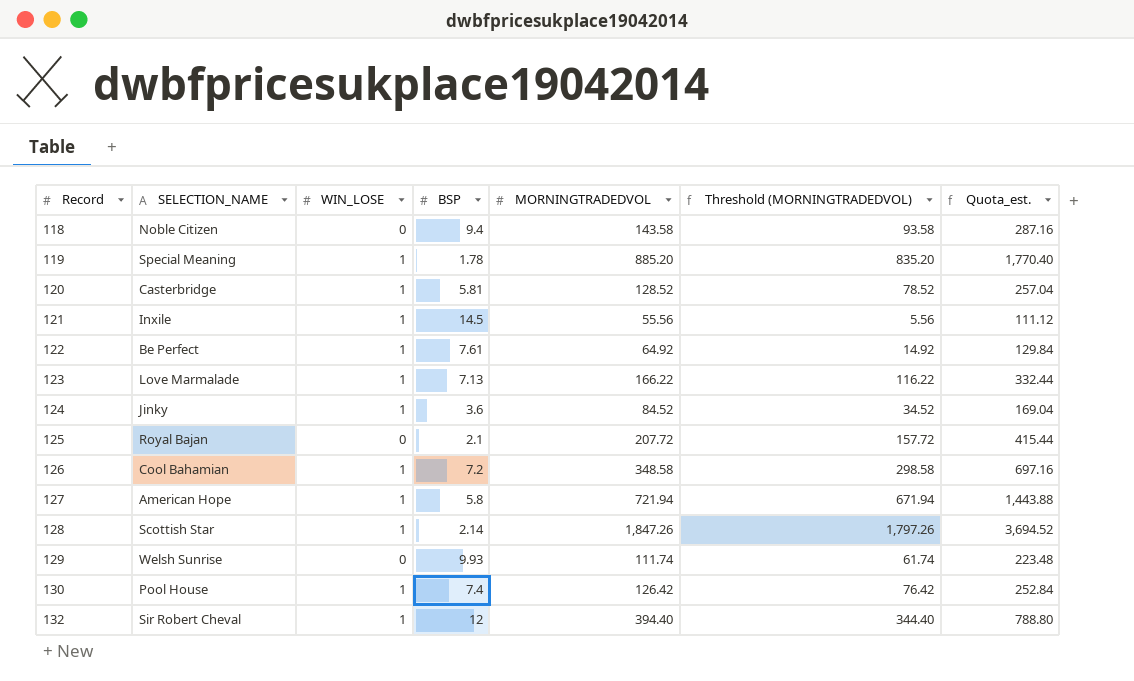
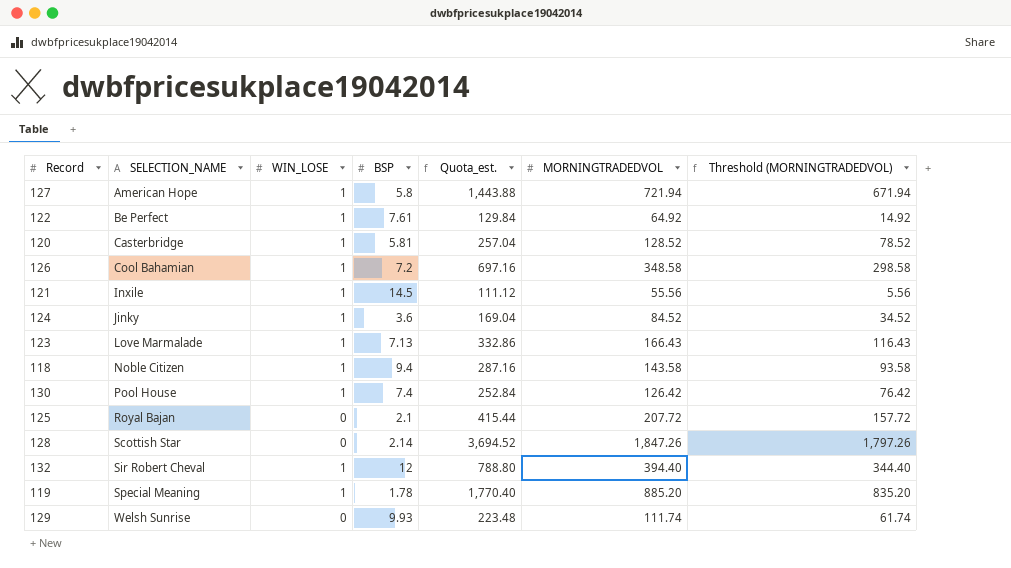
row order: Record ascending -> SELECTION_NAME ascending
column Quota_est. | position: 7 -> 5
123 | Quota_est.: 332.44 -> 332.86
123 | MORNINGTRADEDVOL: 166.22 -> 166.43
123 | Threshold (MORNINGTRADEDVOL): 116.22 -> 116.43
118 | WIN_LOSE: 0 -> 1
128 | WIN_LOSE: 1 -> 0

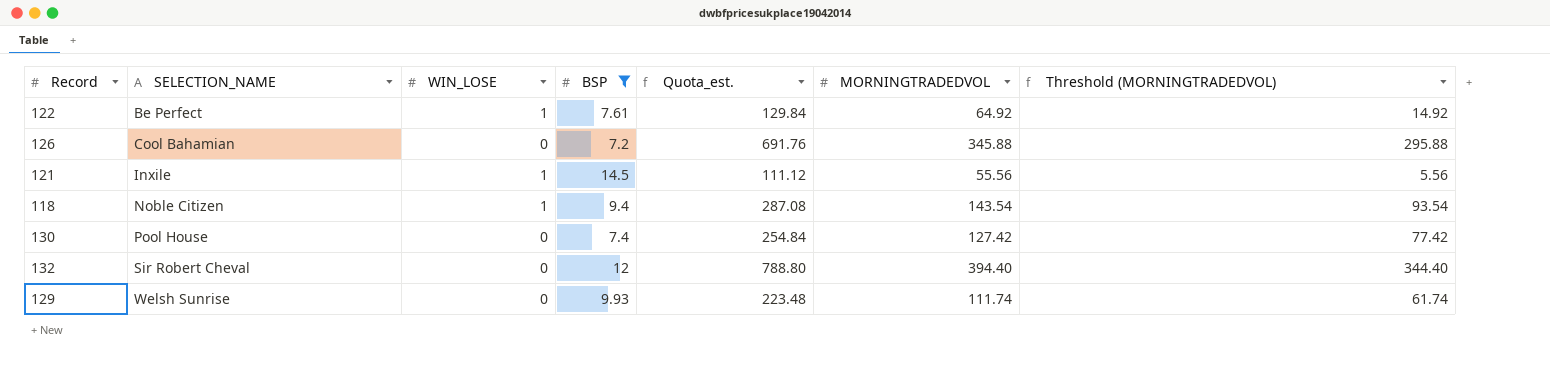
filter: none -> BSP >= 7.2
126 | WIN_LOSE: 1 -> 0
126 | Quota_est.: 697.16 -> 691.76
126 | MORNINGTRADEDVOL: 348.58 -> 345.88
126 | Threshold (MORNINGTRADEDVOL): 298.58 -> 295.88
118 | Quota_est.: 287.16 -> 287.08
118 | MORNINGTRADEDVOL: 143.58 -> 143.54
118 | Threshold (MORNINGTRADEDVOL): 93.58 -> 93.54
130 | WIN_LOSE: 1 -> 0
130 | Quota_est.: 252.84 -> 254.84
130 | MORNINGTRADEDVOL: 126.42 -> 127.42
130 | Threshold (MORNINGTRADEDVOL): 76.42 -> 77.42
132 | WIN_LOSE: 1 -> 0

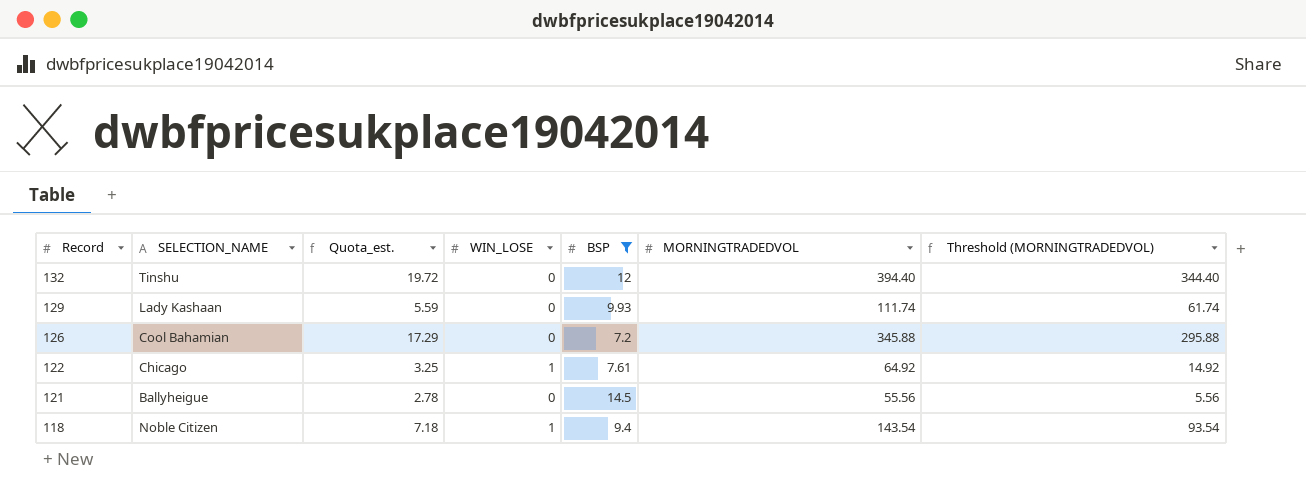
row order: SELECTION_NAME ascending -> Record descending
column Quota_est. | formula: [MORNINGTRADEDVOL] * 2 -> [MORNINGTRADEDVOL] * 0.05
column Quota_est. | position: 5 -> 3
row 130: Pool House | 0 | 7.4 | 254.84 | 127.42 | 77.42 -> none
132 | SELECTION_NAME: Sir Robert Cheval -> Tinshu
129 | SELECTION_NAME: Welsh Sunrise -> Lady Kashaan
122 | SELECTION_NAME: Be Perfect -> Chicago
121 | SELECTION_NAME: Inxile -> Ballyheigue
121 | WIN_LOSE: 1 -> 0

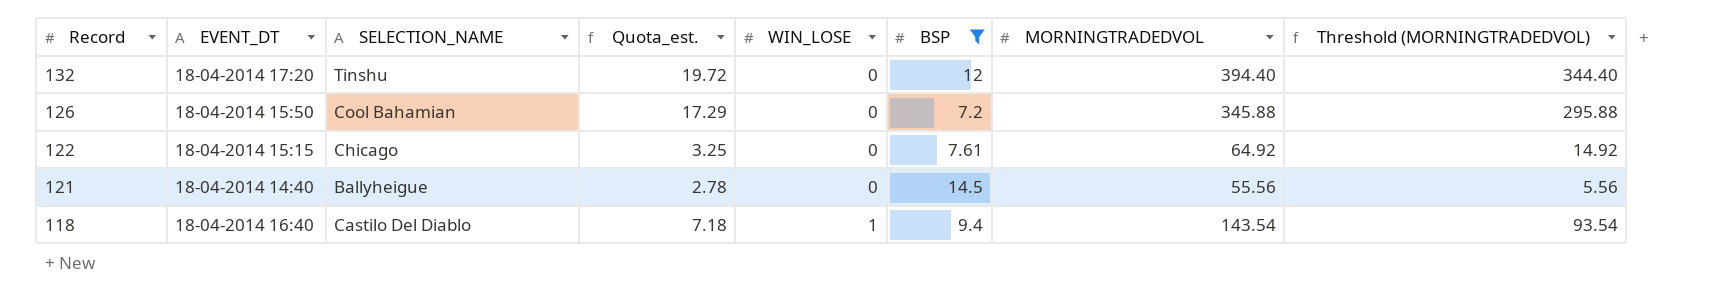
column EVENT_DT | position: none -> 2
row 129: Lady Kashaan | 5.59 | 0 | 9.93 | 111.74 | 61.74 -> none
122 | WIN_LOSE: 1 -> 0
118 | SELECTION_NAME: Noble Citizen -> Castilo Del Diablo

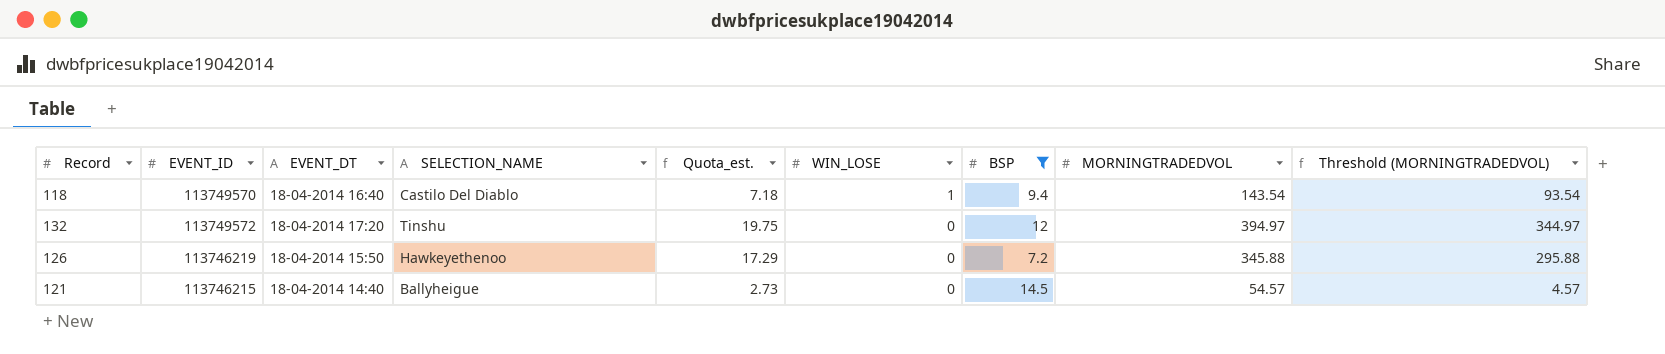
row order: Record descending -> WIN_LOSE descending
column EVENT_ID | position: none -> 2
row 122: 18-04-2014 15:15 | Chicago | 3.25 | 0 | 7.61 | 64.92 | 14.92 -> none
132 | Quota_est.: 19.72 -> 19.75
132 | MORNINGTRADEDVOL: 394.40 -> 394.97
132 | Threshold (MORNINGTRADEDVOL): 344.40 -> 344.97
126 | SELECTION_NAME: Cool Bahamian -> Hawkeyethenoo
121 | Quota_est.: 2.78 -> 2.73
121 | MORNINGTRADEDVOL: 55.56 -> 54.57
121 | Threshold (MORNINGTRADEDVOL): 5.56 -> 4.57

